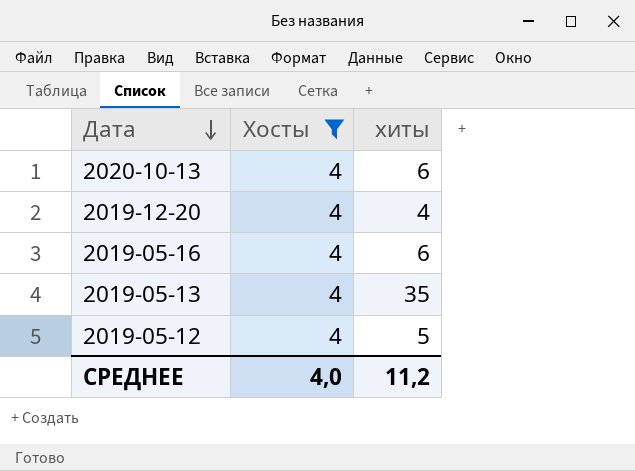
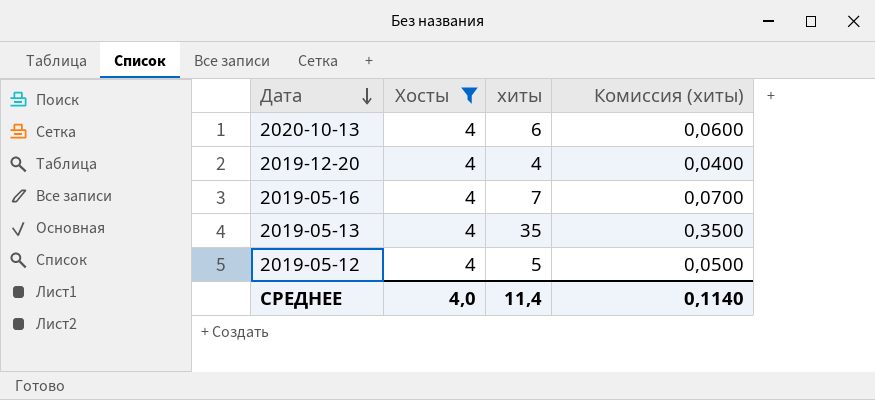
column Комиссия (хиты) | formula: none -> [хиты] * 0,01
2019-05-16 | хиты: 6 -> 7
СРЕДНЕЕ | хиты: 11,2 -> 11,4

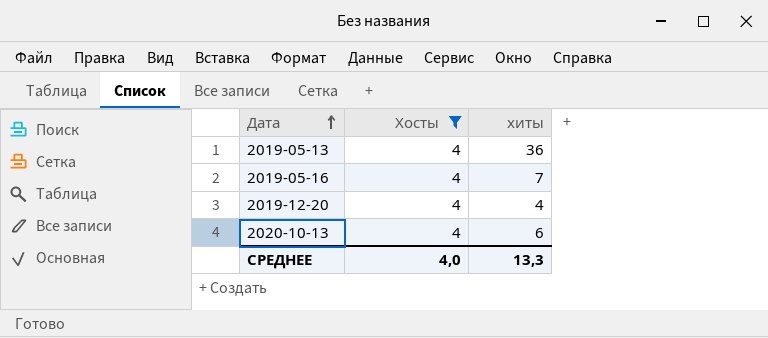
row order: Дата descending -> Дата ascending
column Комиссия (хиты) | formula: [хиты] * 0,01 -> none
row 2019-05-12: 4 | 5 | 0,0500 -> none
2019-05-13 | хиты: 35 -> 36
СРЕДНЕЕ | хиты: 11,4 -> 13,3

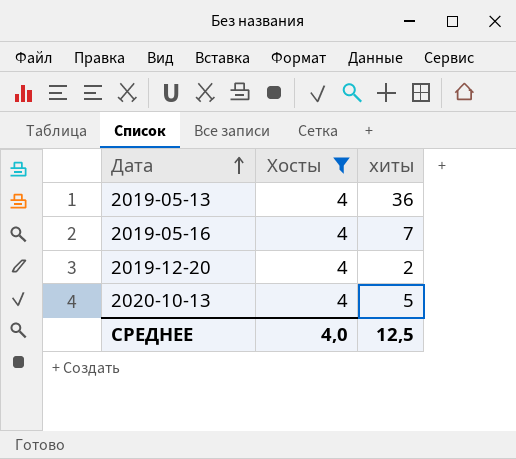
2019-12-20 | хиты: 4 -> 2
2020-10-13 | хиты: 6 -> 5
СРЕДНЕЕ | хиты: 13,3 -> 12,5

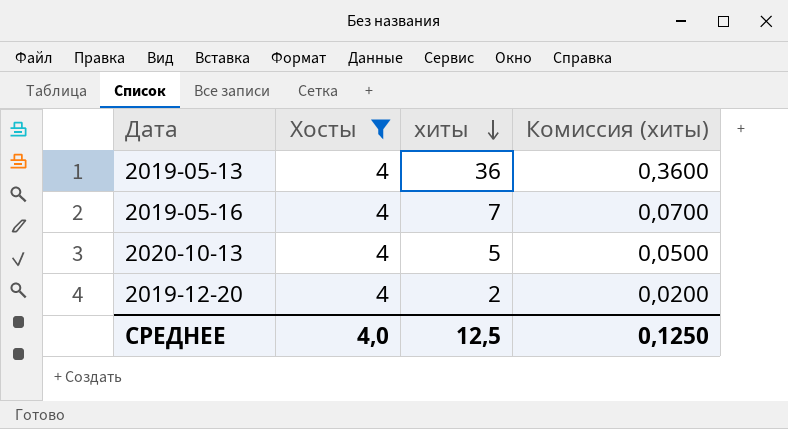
row order: Дата ascending -> хиты descending
column Комиссия (хиты) | formula: none -> [хиты] * 0,01

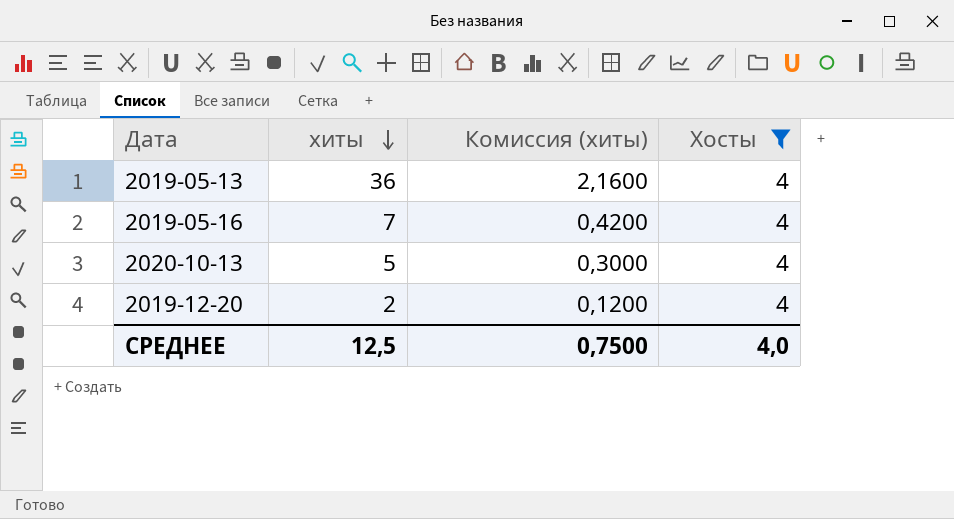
column Комиссия (хиты) | formula: [хиты] * 0,01 -> [хиты] * 0,06
column Хосты | position: 2 -> 4
СРЕДНЕЕ | Комиссия (хиты): 0,1250 -> 0,7500

